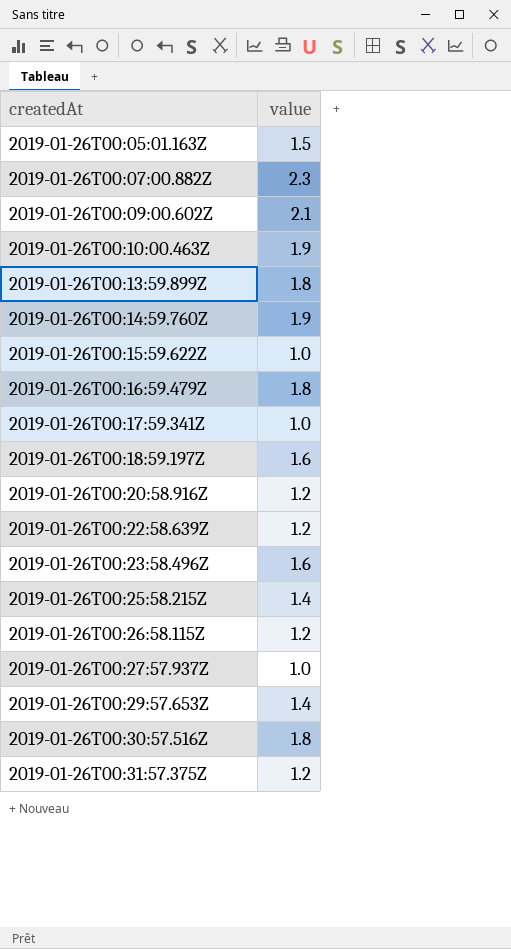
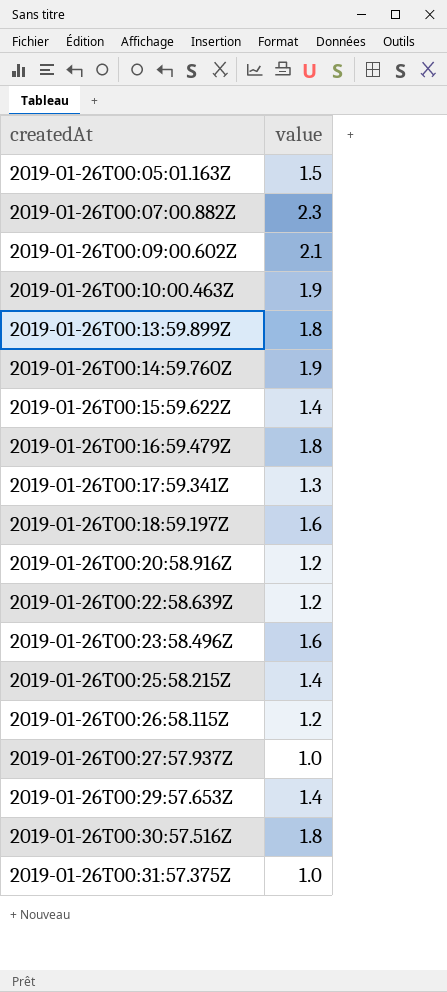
2019-01-26T00:15:59.622Z | value: 1.0 -> 1.4
2019-01-26T00:17:59.341Z | value: 1.0 -> 1.3
2019-01-26T00:31:57.375Z | value: 1.2 -> 1.0

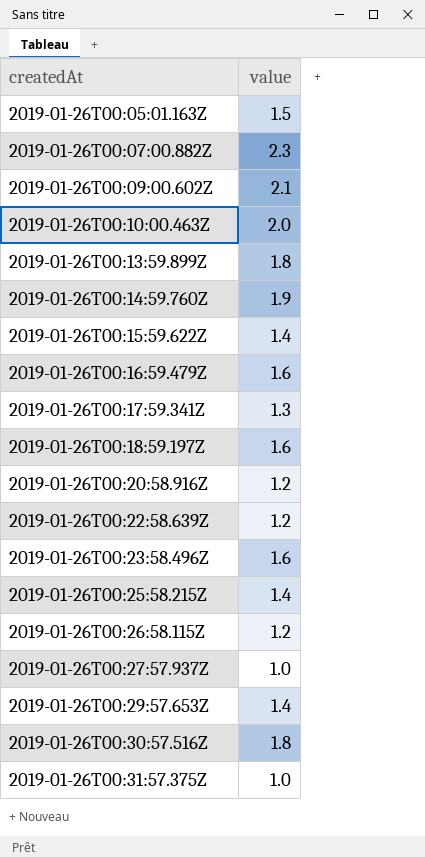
2019-01-26T00:10:00.463Z | value: 1.9 -> 2.0
2019-01-26T00:16:59.479Z | value: 1.8 -> 1.6

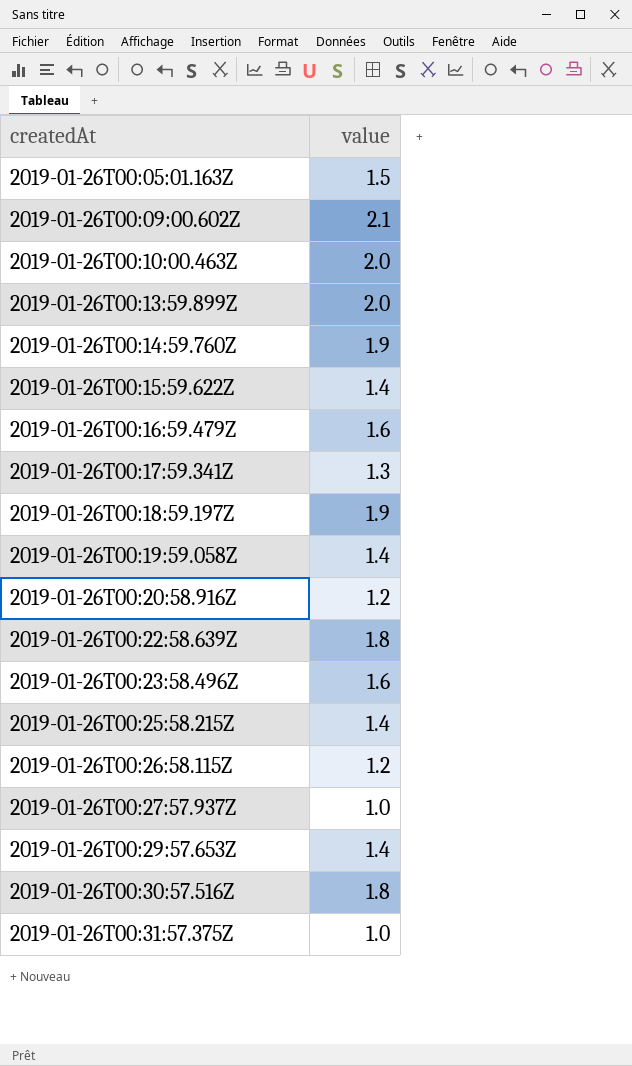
row 2019-01-26T00:07:00.882Z: 2.3 -> none
2019-01-26T00:13:59.899Z | value: 1.8 -> 2.0
2019-01-26T00:18:59.197Z | value: 1.6 -> 1.9
row 2019-01-26T00:19:59.058Z: none -> 1.4
2019-01-26T00:22:58.639Z | value: 1.2 -> 1.8

